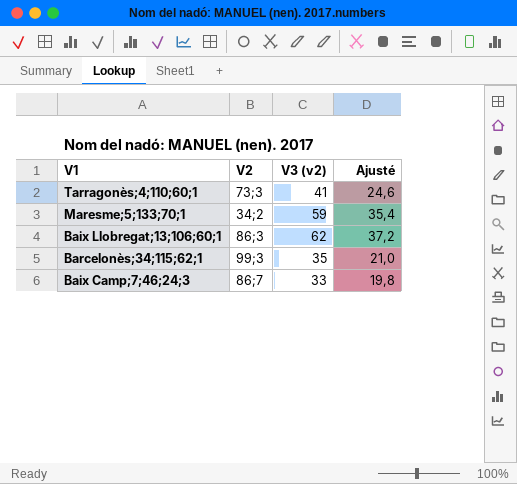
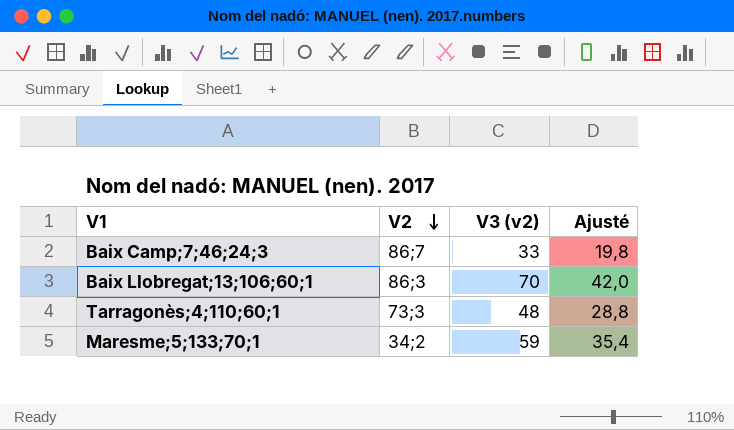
row order: none -> V2 descending
row Barcelonès;34;115;62;1: 99;3 | 35 | 21,0 -> none
Baix Llobregat;13;106;60;1 | V3 (v2): 62 -> 70
Baix Llobregat;13;106;60;1 | Ajusté: 37,2 -> 42,0
Tarragonès;4;110;60;1 | V3 (v2): 41 -> 48
Tarragonès;4;110;60;1 | Ajusté: 24,6 -> 28,8

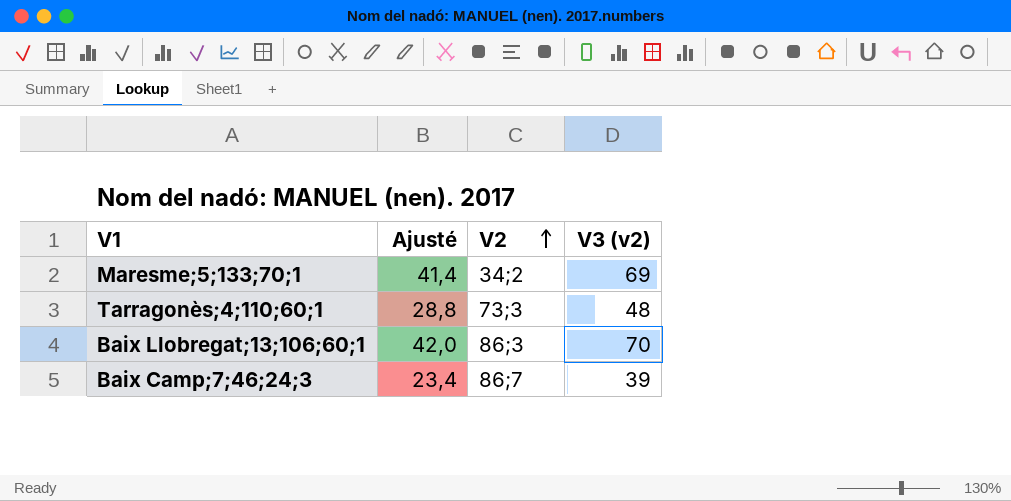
row order: V2 descending -> V2 ascending
column Ajusté | position: 4 -> 2
Maresme;5;133;70;1 | Ajusté: 35,4 -> 41,4
Maresme;5;133;70;1 | V3 (v2): 59 -> 69
Baix Camp;7;46;24;3 | Ajusté: 19,8 -> 23,4
Baix Camp;7;46;24;3 | V3 (v2): 33 -> 39

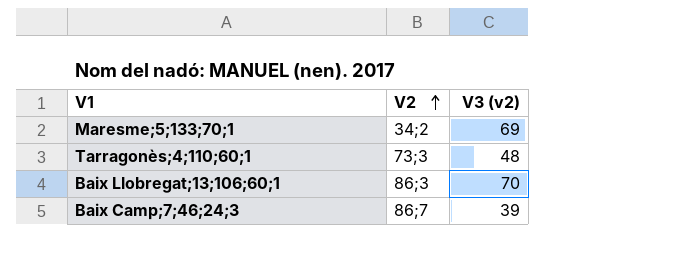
column Ajusté | formula: [V3 (v2)] * 0,6 -> none

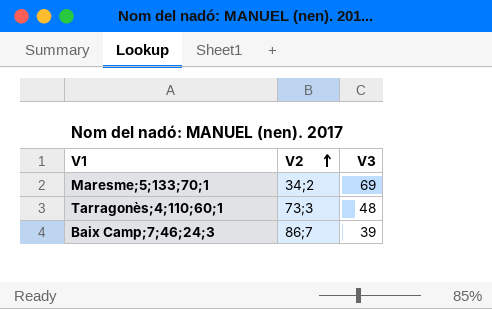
column name: V3 (v2) -> V3
row Baix Llobregat;13;106;60;1: 86;3 | 70 -> none

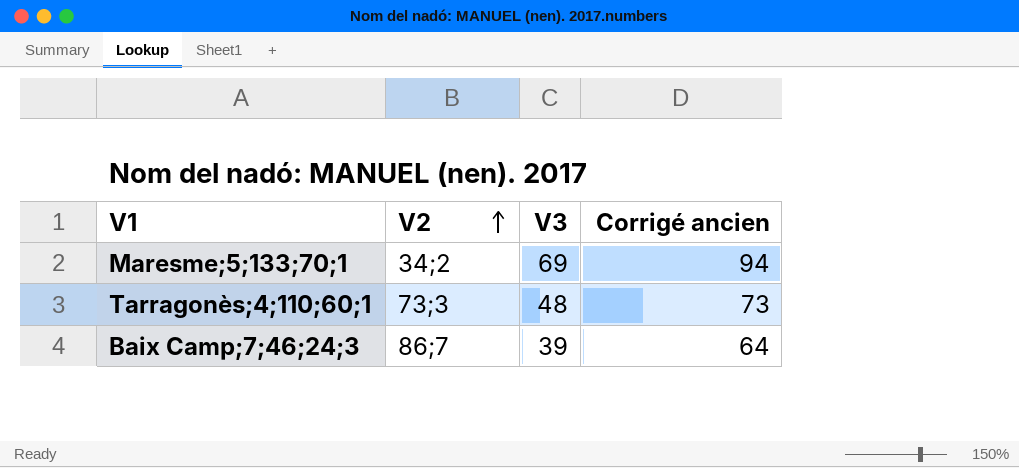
column Corrigé ancien | formula: none -> [V3] + 25

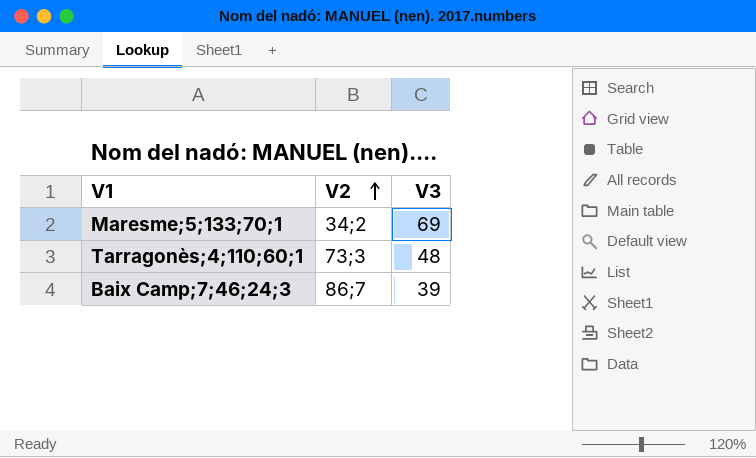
column Corrigé ancien | formula: [V3] + 25 -> none

